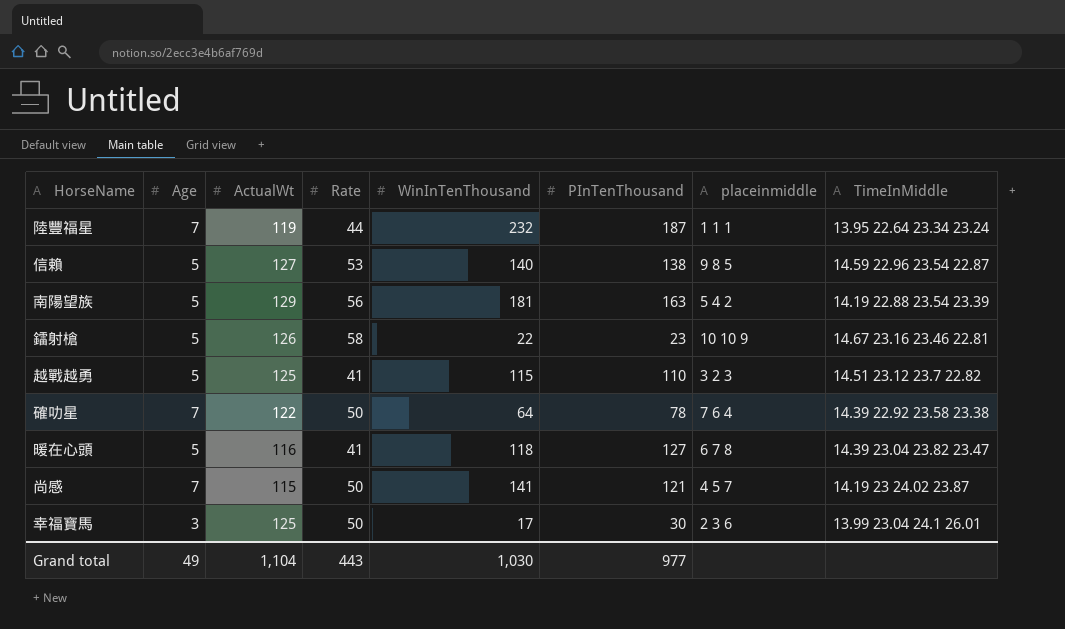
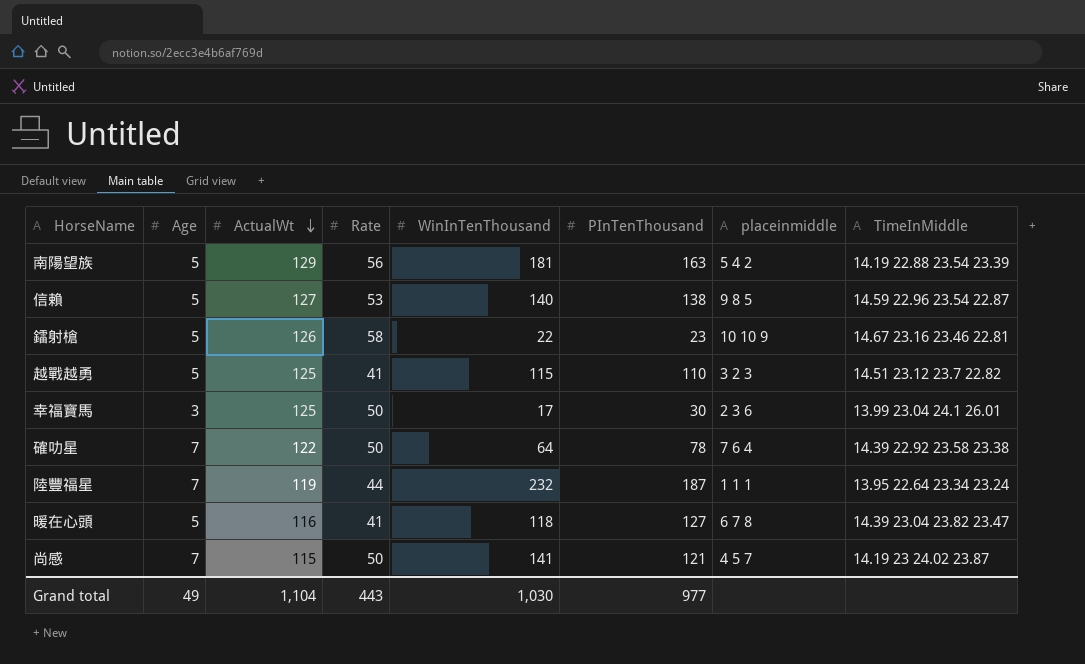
row order: none -> ActualWt descending

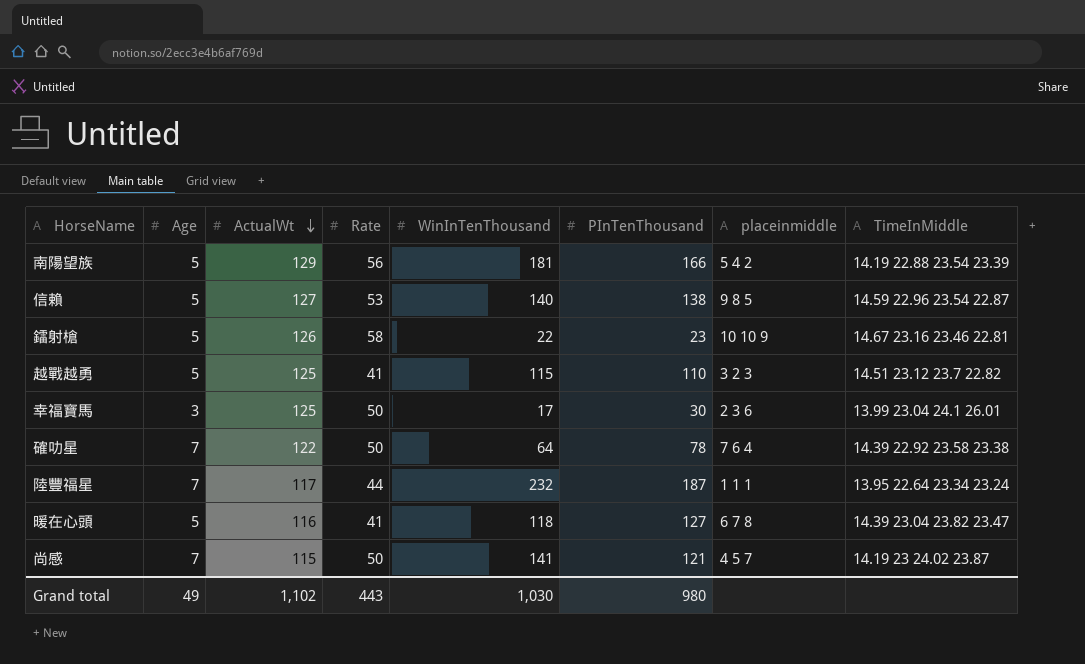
南陽望族 | PInTenThousand: 163 -> 166
陸豐福星 | ActualWt: 119 -> 117
Grand total | ActualWt: 1,104 -> 1,102
Grand total | PInTenThousand: 977 -> 980

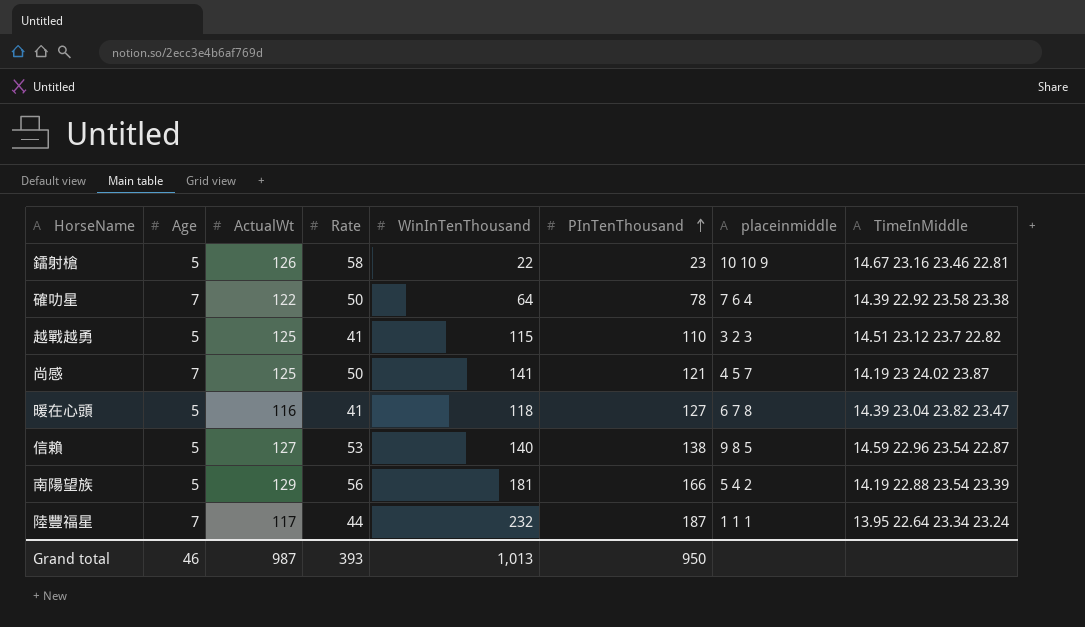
row order: ActualWt descending -> PInTenThousand ascending
row 幸福寶馬: 3 | 125 | 50 | 17 | 30 | 2 3 6 | 13.99 23.04 24.1 26.01 -> none
尚感 | ActualWt: 115 -> 125
Grand total | Age: 49 -> 46
Grand total | ActualWt: 1,102 -> 987
Grand total | Rate: 443 -> 393
Grand total | WinInTenThousand: 1,030 -> 1,013
Grand total | PInTenThousand: 980 -> 950

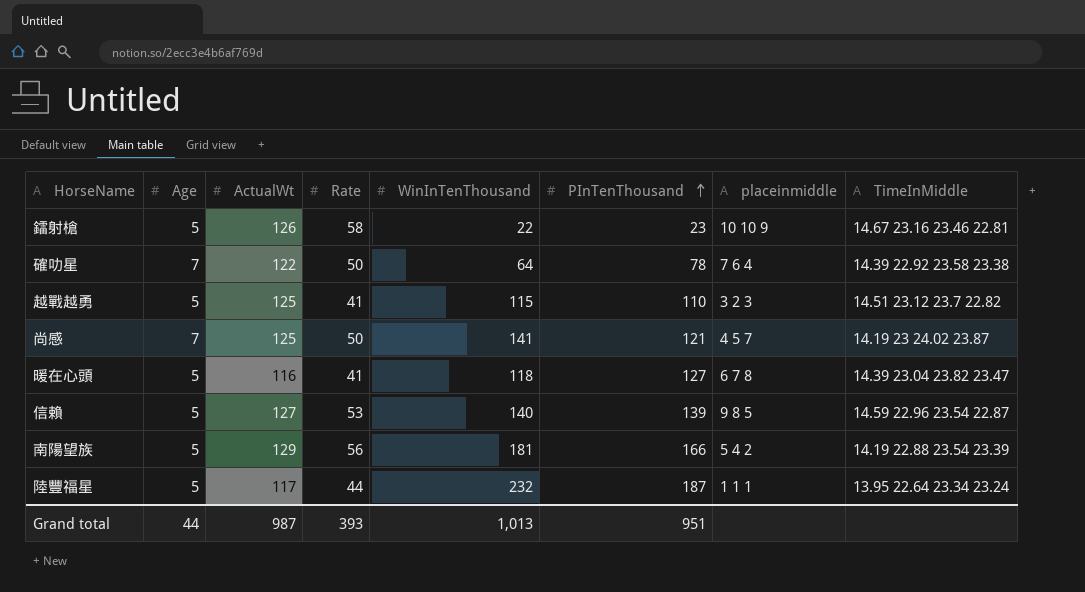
信賴 | PInTenThousand: 138 -> 139
陸豐福星 | Age: 7 -> 5
Grand total | Age: 46 -> 44
Grand total | PInTenThousand: 950 -> 951

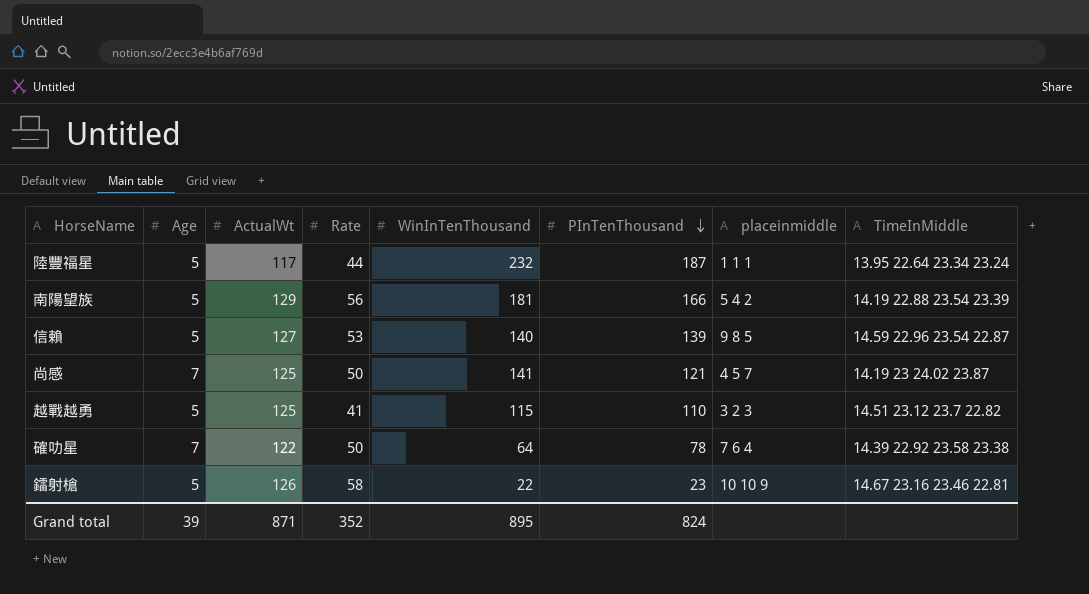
row order: PInTenThousand ascending -> PInTenThousand descending
row 暖在心頭: 5 | 116 | 41 | 118 | 127 | 6 7 8 | 14.39 23.04 23.82 23.47 -> none
Grand total | Age: 44 -> 39
Grand total | ActualWt: 987 -> 871
Grand total | Rate: 393 -> 352
Grand total | WinInTenThousand: 1,013 -> 895
Grand total | PInTenThousand: 951 -> 824

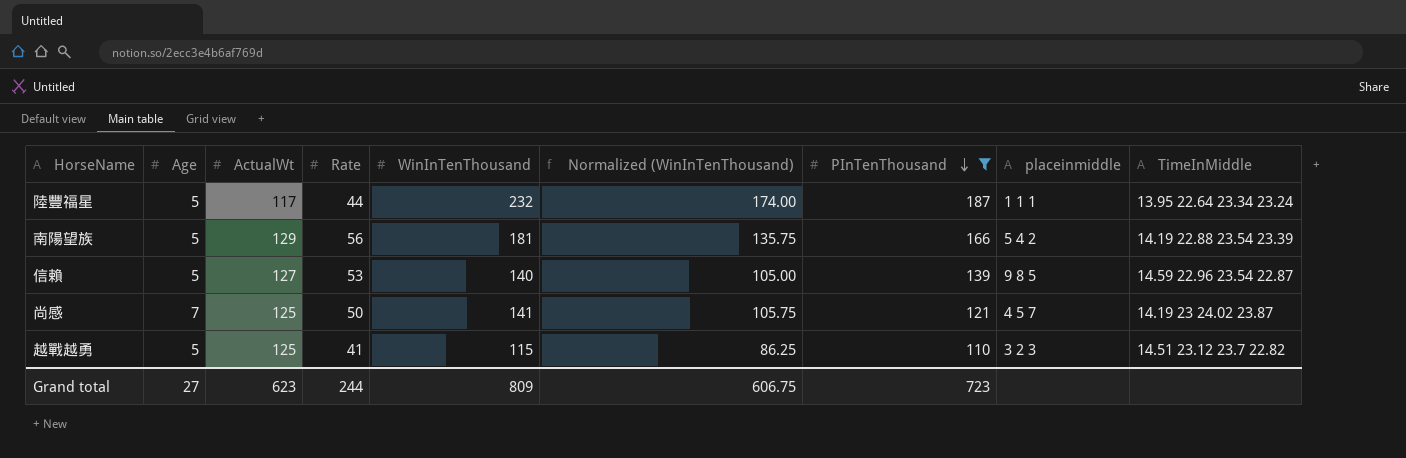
filter: none -> PInTenThousand >= 110
column Normalized (WinInTenThousand) | formula: none -> [WinInTenThousand] * 0.75
Grand total | Age: 39 -> 27
Grand total | ActualWt: 871 -> 623
Grand total | Rate: 352 -> 244
Grand total | WinInTenThousand: 895 -> 809
Grand total | PInTenThousand: 824 -> 723

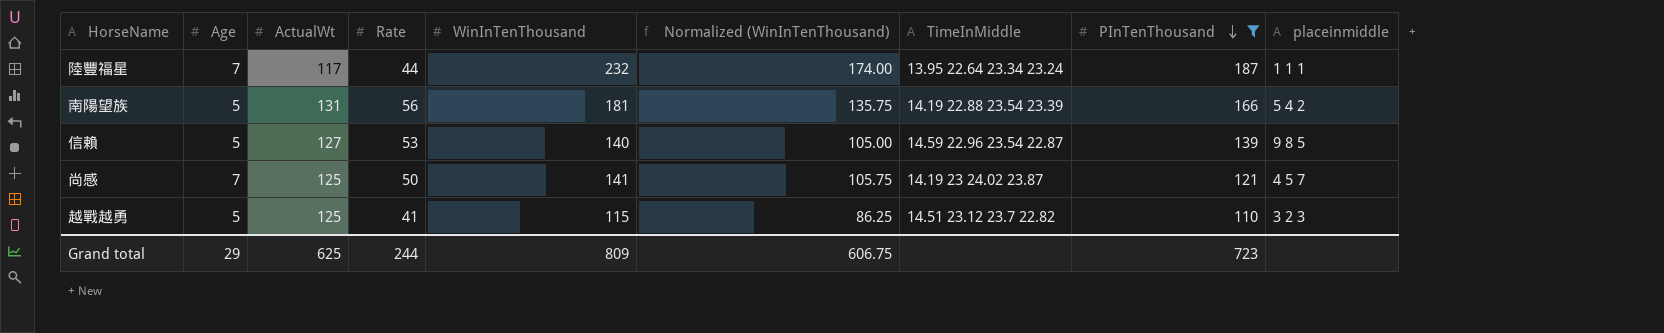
column TimeInMiddle | position: 9 -> 7
陸豐福星 | Age: 5 -> 7
南陽望族 | ActualWt: 129 -> 131
Grand total | Age: 27 -> 29
Grand total | ActualWt: 623 -> 625

